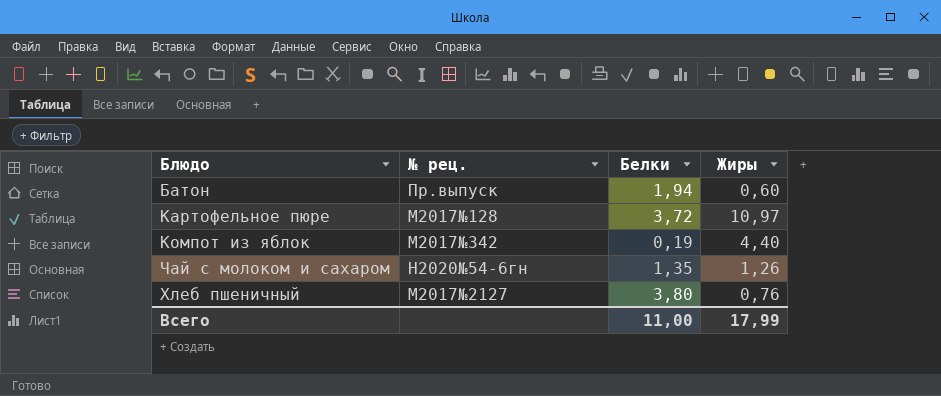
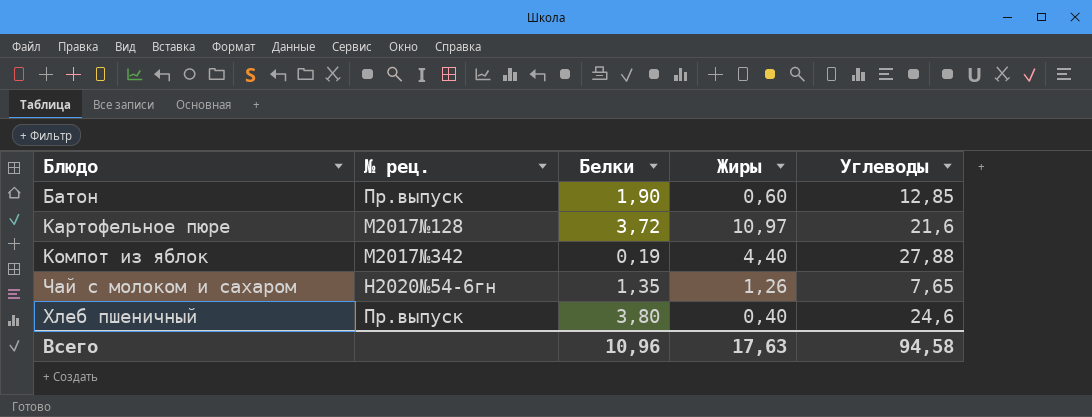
column Углеводы | position: none -> 5
Батон | Белки: 1,94 -> 1,90
Хлеб пшеничный | № рец.: М2017№2127 -> Пр.выпуск
Хлеб пшеничный | Жиры: 0,76 -> 0,40
Всего | Белки: 11,00 -> 10,96
Всего | Жиры: 17,99 -> 17,63

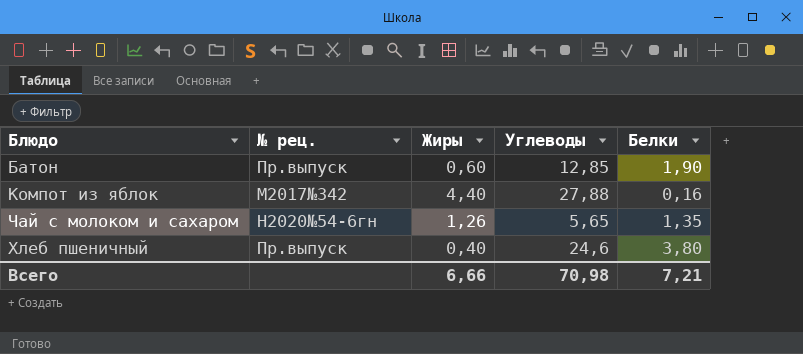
column Белки | position: 3 -> 5
row Картофельное пюре: М2017№128 | 3,72 | 10,97 | 21,6 -> none
Компот из яблок | Белки: 0,19 -> 0,16
Чай с молоком и сахаром | Углеводы: 7,65 -> 5,65
Всего | Жиры: 17,63 -> 6,66
Всего | Углеводы: 94,58 -> 70,98
Всего | Белки: 10,96 -> 7,21

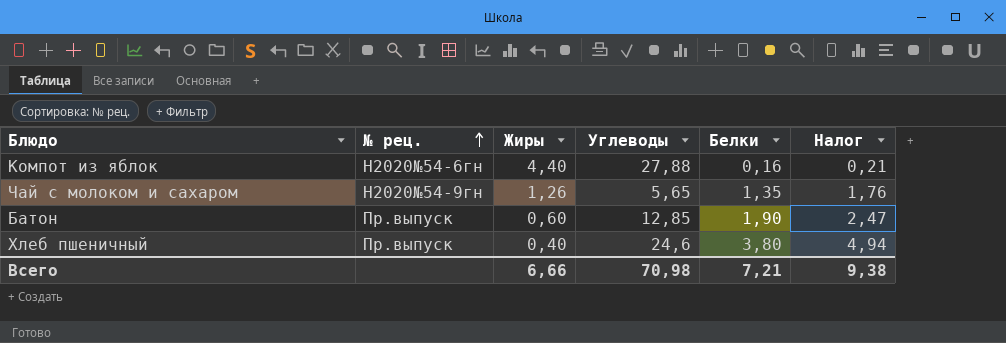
row order: none -> № рец. ascending
column Налог | formula: none -> [Белки] * 1,3
Компот из яблок | № рец.: М2017№342 -> Н2020№54-6гн
Чай с молоком и сахаром | № рец.: Н2020№54-6гн -> Н2020№54-9гн

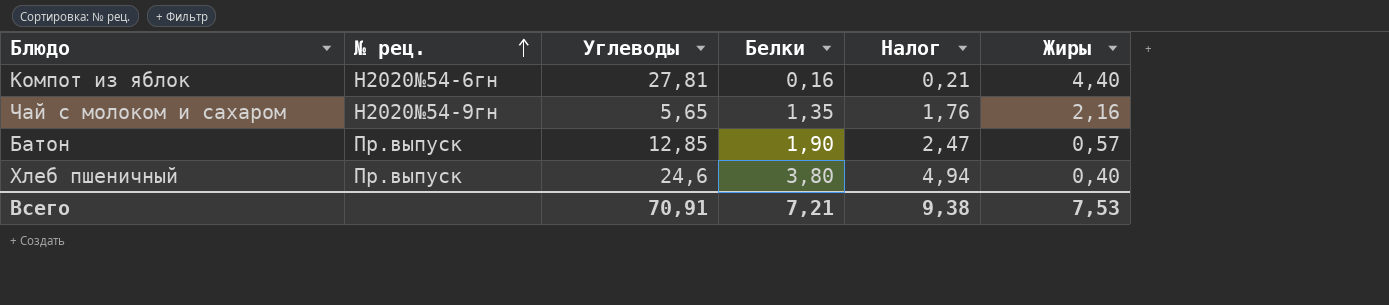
column Жиры | position: 3 -> 6
Компот из яблок | Углеводы: 27,88 -> 27,81
Чай с молоком и сахаром | Жиры: 1,26 -> 2,16
Батон | Жиры: 0,60 -> 0,57
Всего | Углеводы: 70,98 -> 70,91
Всего | Жиры: 6,66 -> 7,53

